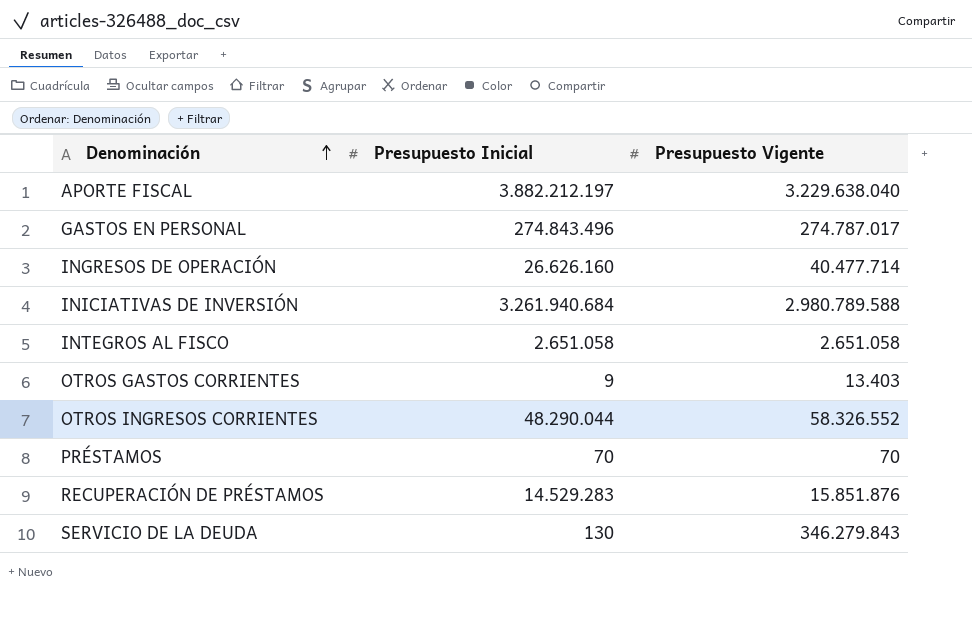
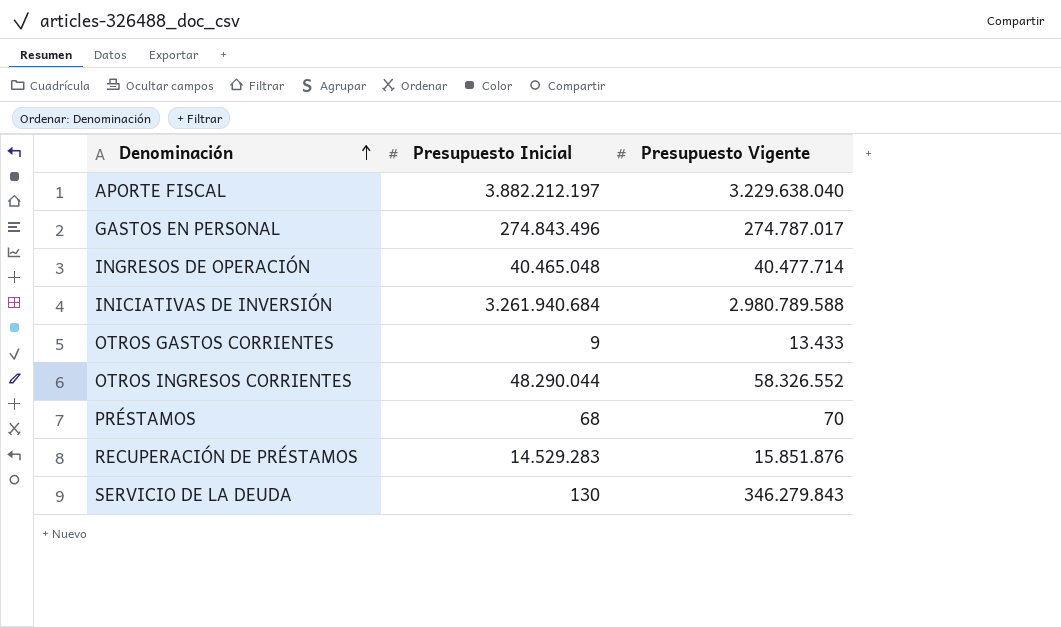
row INTEGROS AL FISCO: 2.651.058 | 2.651.058 -> none
INGRESOS DE OPERACIÓN | Presupuesto Inicial: 26.626.160 -> 40.465.048
OTROS GASTOS CORRIENTES | Presupuesto Vigente: 13.403 -> 13.433
PRÉSTAMOS | Presupuesto Inicial: 70 -> 68

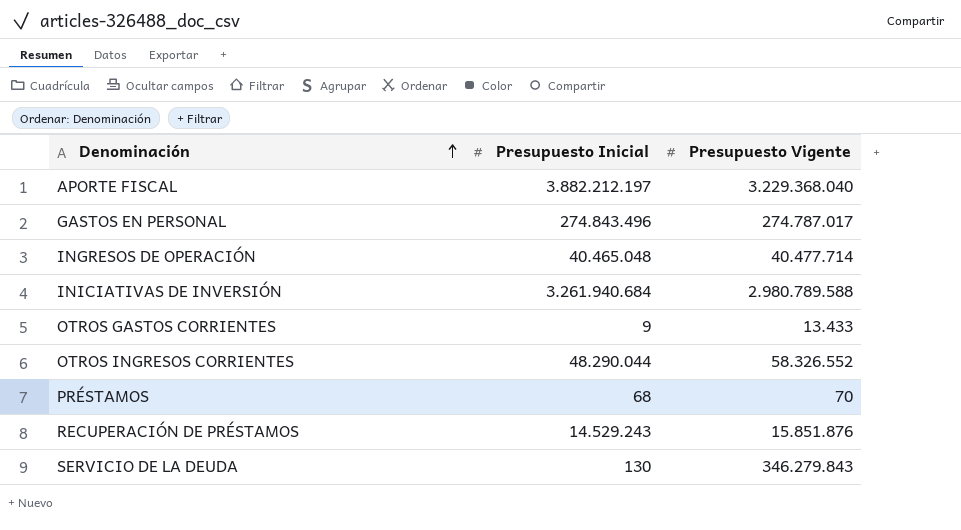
APORTE FISCAL | Presupuesto Vigente: 3.229.638.040 -> 3.229.368.040
RECUPERACIÓN DE PRÉSTAMOS | Presupuesto Inicial: 14.529.283 -> 14.529.243

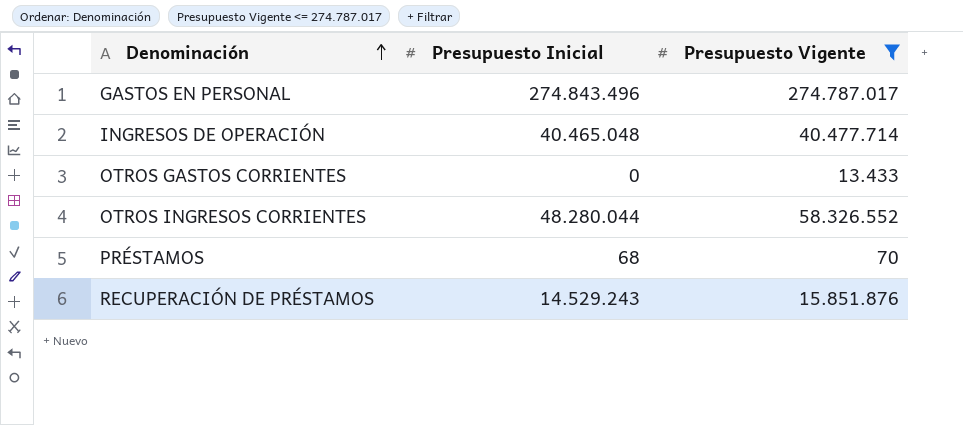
filter: none -> Presupuesto Vigente <= 274.787.017
OTROS GASTOS CORRIENTES | Presupuesto Inicial: 9 -> 0
OTROS INGRESOS CORRIENTES | Presupuesto Inicial: 48.290.044 -> 48.280.044

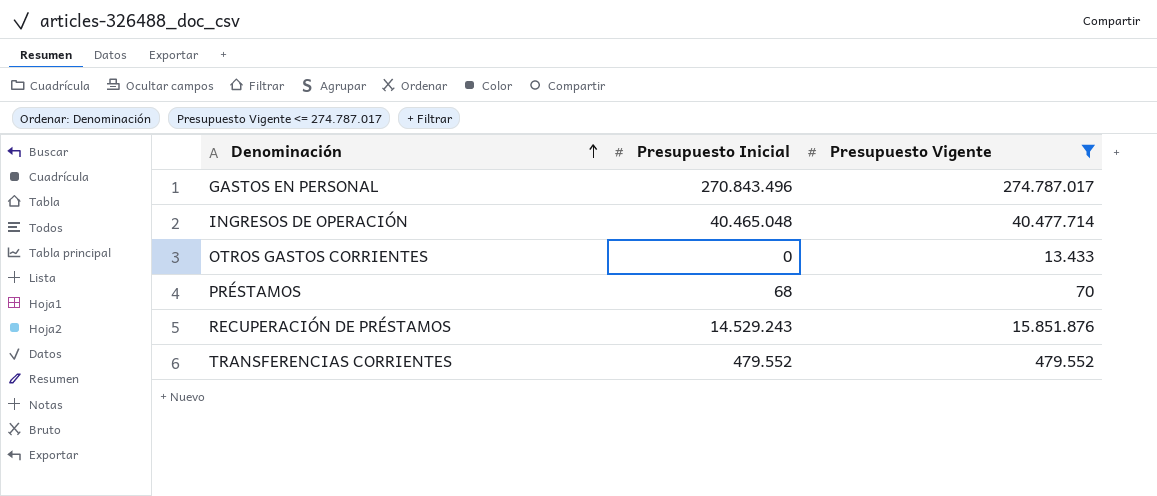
row OTROS INGRESOS CORRIENTES: 48.280.044 | 58.326.552 -> none
GASTOS EN PERSONAL | Presupuesto Inicial: 274.843.496 -> 270.843.496
row TRANSFERENCIAS CORRIENTES: none -> 479.552 | 479.552

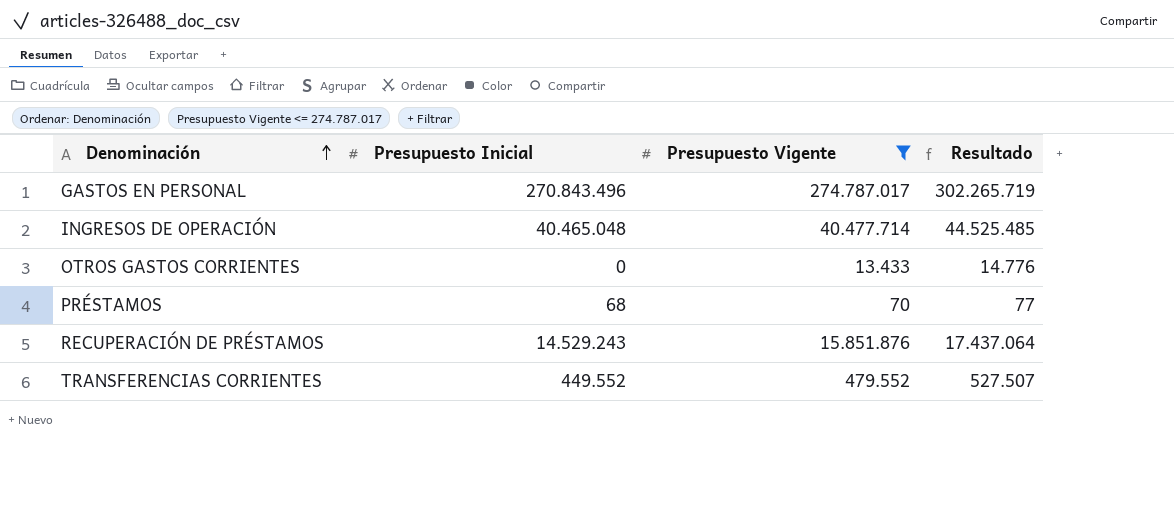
column Resultado | formula: none -> [Presupuesto Vigente] * 1,1
TRANSFERENCIAS CORRIENTES | Presupuesto Inicial: 479.552 -> 449.552

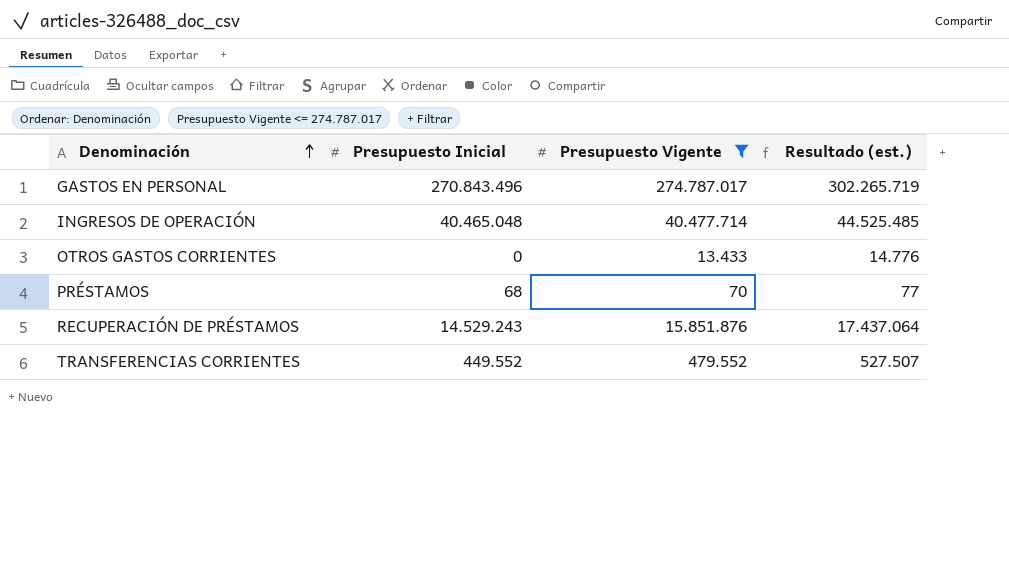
column name: Resultado -> Resultado (est.)

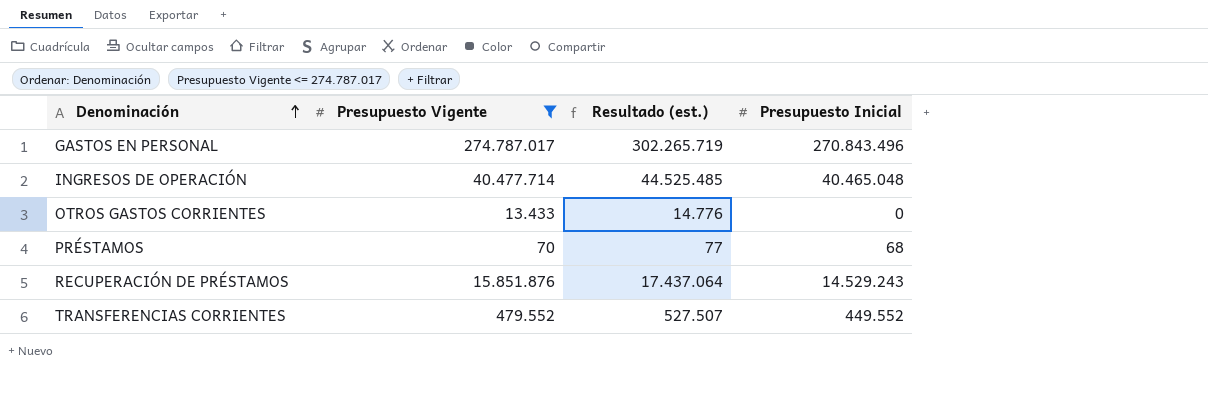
column Presupuesto Inicial | position: 2 -> 4

